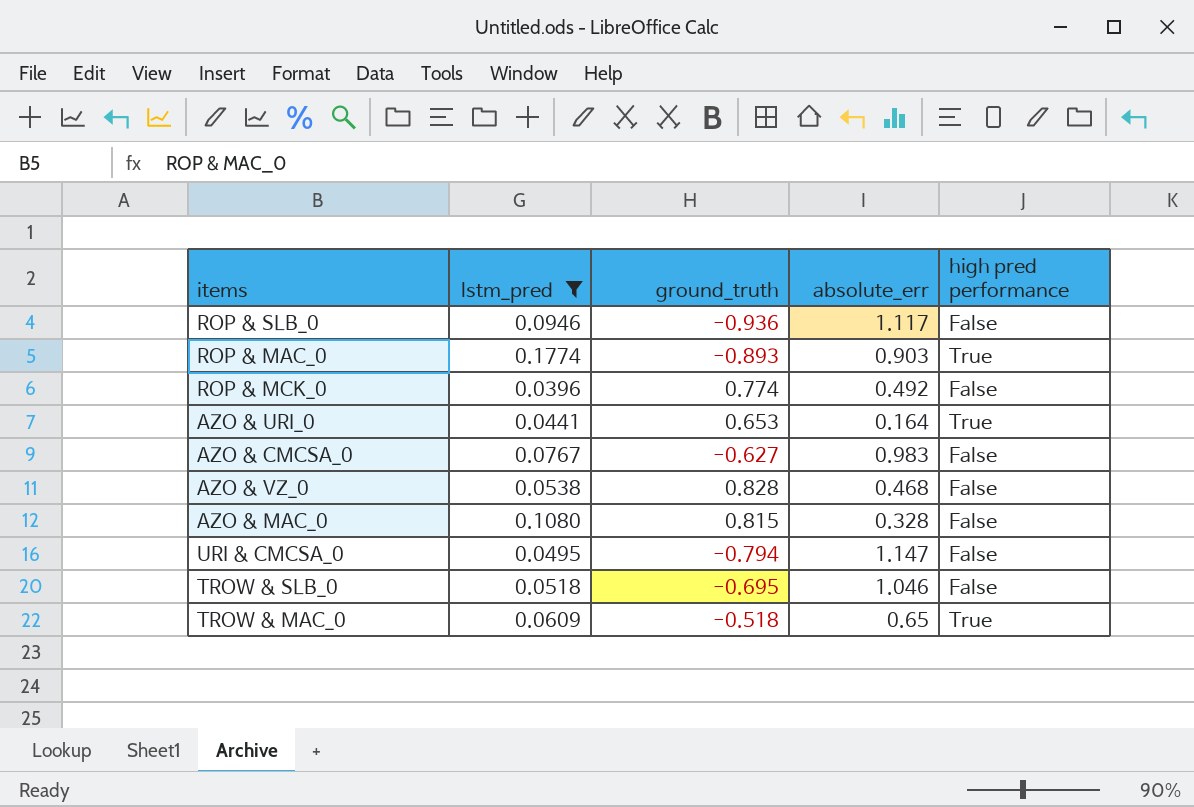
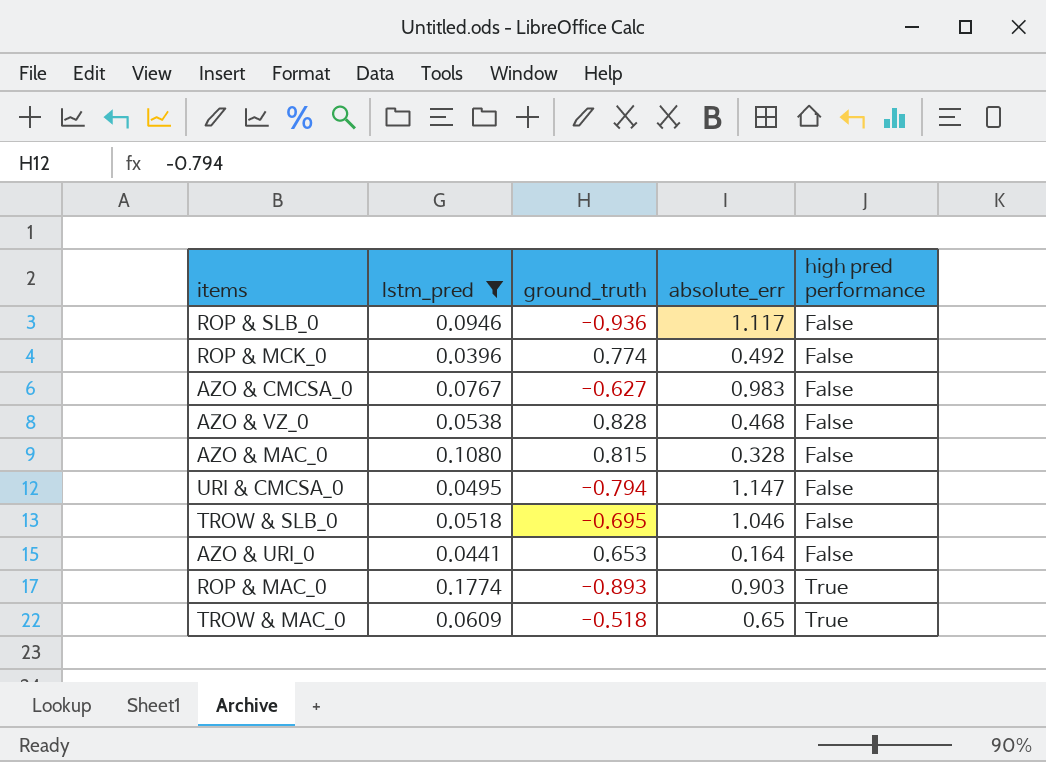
row order: none -> high pred performance ascending
AZO & URI_0 | high pred performance: True -> False

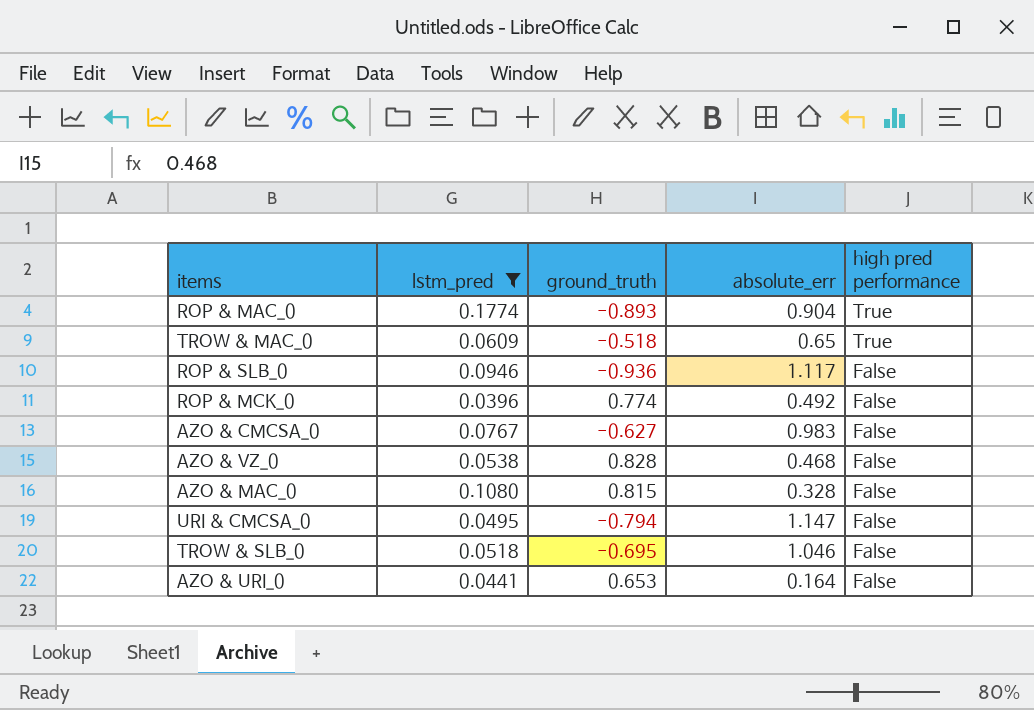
row order: high pred performance ascending -> high pred performance descending
ROP & MAC_0 | absolute_err: 0.903 -> 0.904

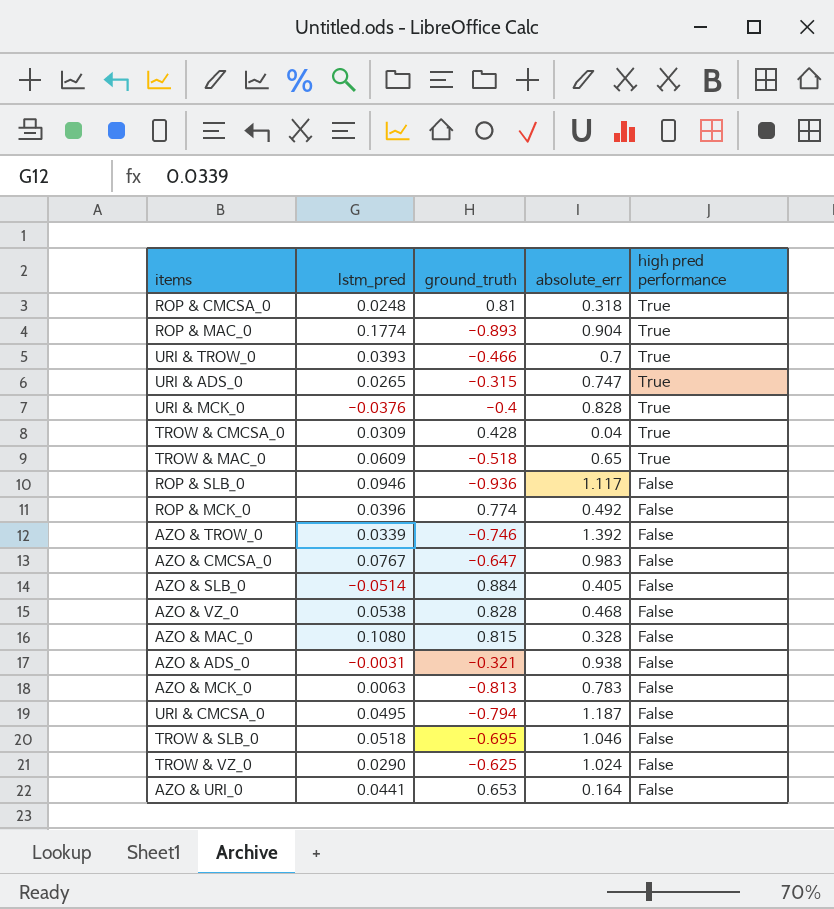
filter: lstm_pred >= 0.0396 -> none
AZO & CMCSA_0 | ground_truth: -0.627 -> -0.647
URI & CMCSA_0 | absolute_err: 1.147 -> 1.187

